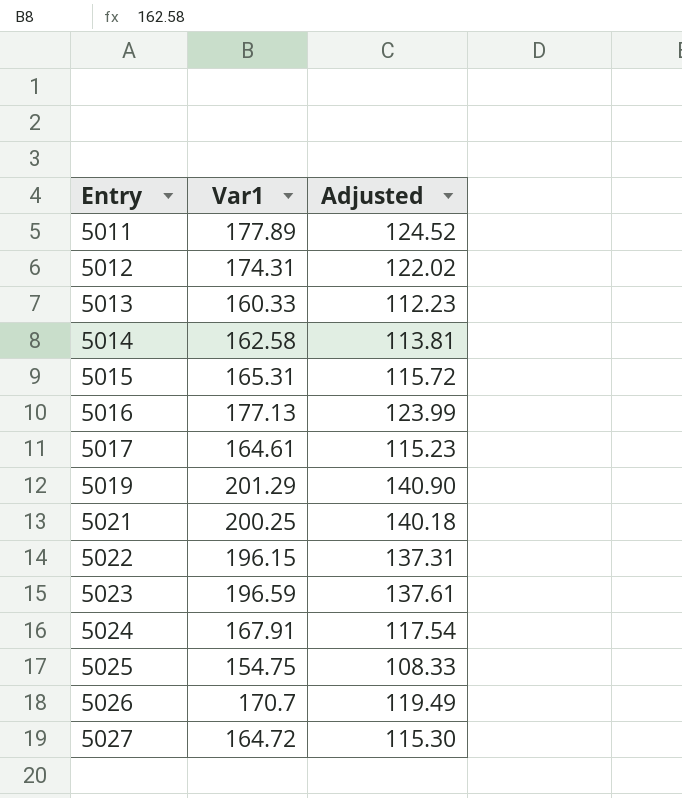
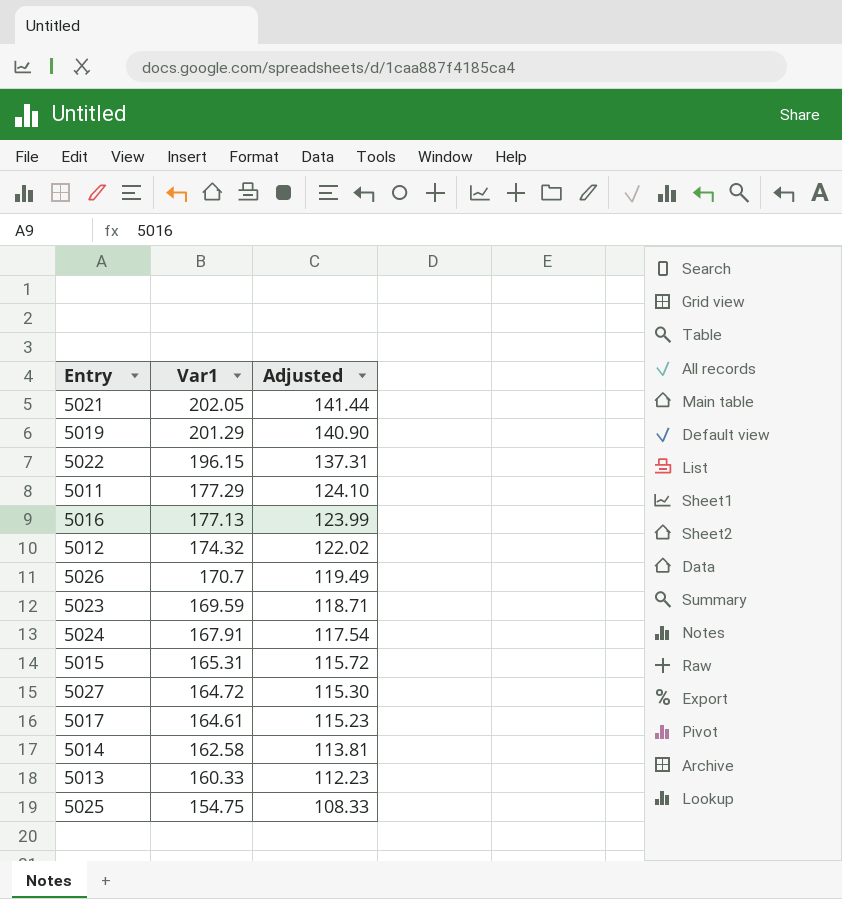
row order: Entry ascending -> Var1 descending
5021 | Var1: 200.25 -> 202.05
5021 | Adjusted: 140.18 -> 141.44
5011 | Var1: 177.89 -> 177.29
5011 | Adjusted: 124.52 -> 124.10
5012 | Var1: 174.31 -> 174.32
5023 | Var1: 196.59 -> 169.59
5023 | Adjusted: 137.61 -> 118.71

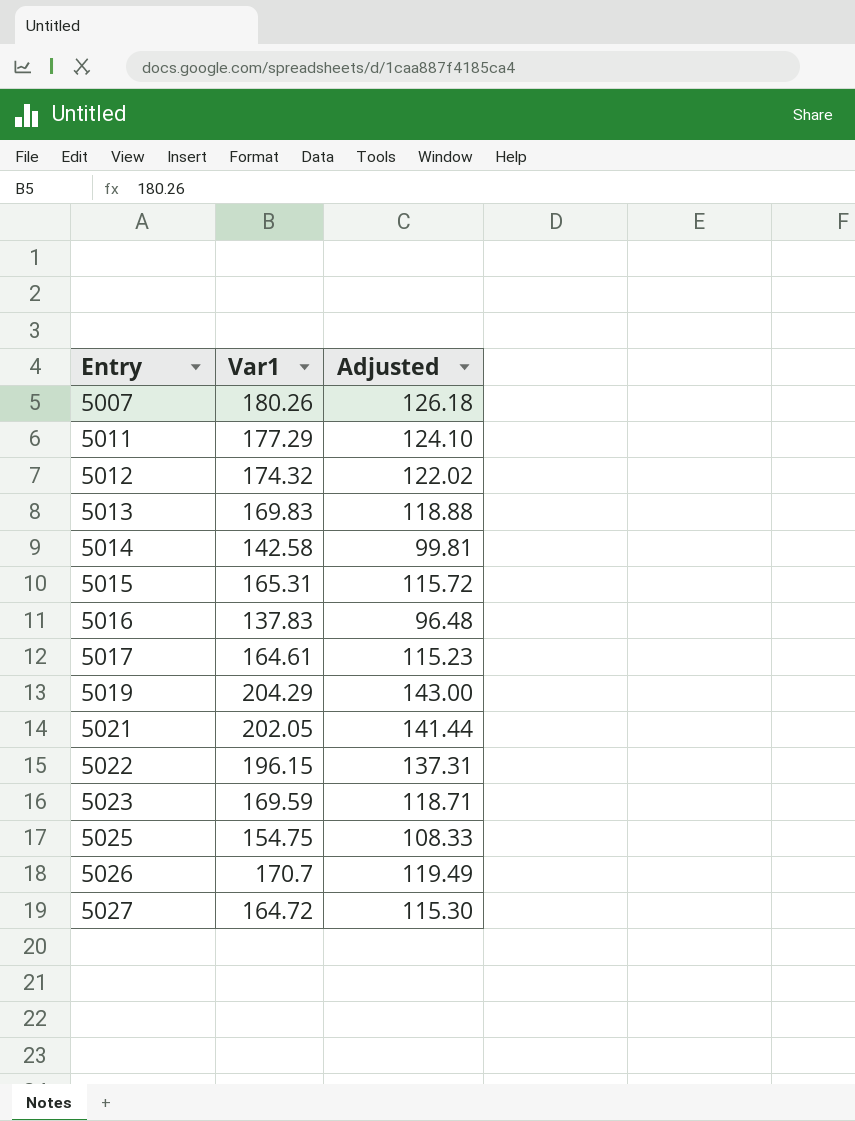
row order: Var1 descending -> Entry ascending
row 5024: 167.91 | 117.54 -> none
row 5007: none -> 180.26 | 126.18
5013 | Var1: 160.33 -> 169.83
5013 | Adjusted: 112.23 -> 118.88
5014 | Var1: 162.58 -> 142.58
5014 | Adjusted: 113.81 -> 99.81
5016 | Var1: 177.13 -> 137.83
5016 | Adjusted: 123.99 -> 96.48
5019 | Var1: 201.29 -> 204.29
5019 | Adjusted: 140.90 -> 143.00

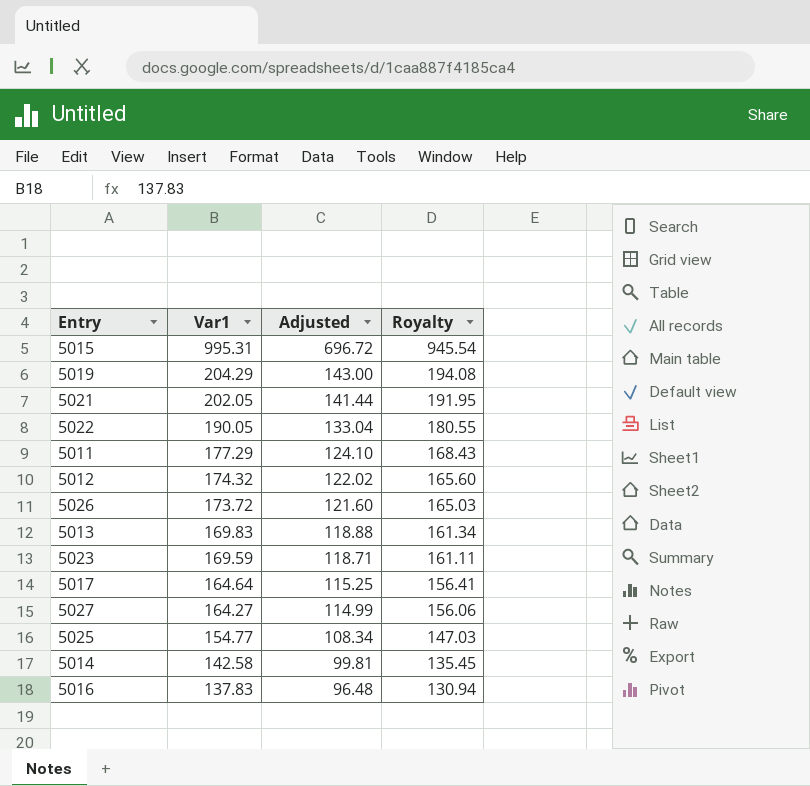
row order: Entry ascending -> Var1 descending
column Royalty | formula: none -> [Var1] * 0.95
row 5007: 180.26 | 126.18 -> none
5015 | Var1: 165.31 -> 995.31
5015 | Adjusted: 115.72 -> 696.72
5022 | Var1: 196.15 -> 190.05
5022 | Adjusted: 137.31 -> 133.04
5026 | Var1: 170.7 -> 173.72
5026 | Adjusted: 119.49 -> 121.60
5017 | Var1: 164.61 -> 164.64
5017 | Adjusted: 115.23 -> 115.25
5027 | Var1: 164.72 -> 164.27
5027 | Adjusted: 115.30 -> 114.99
5025 | Var1: 154.75 -> 154.77
5025 | Adjusted: 108.33 -> 108.34

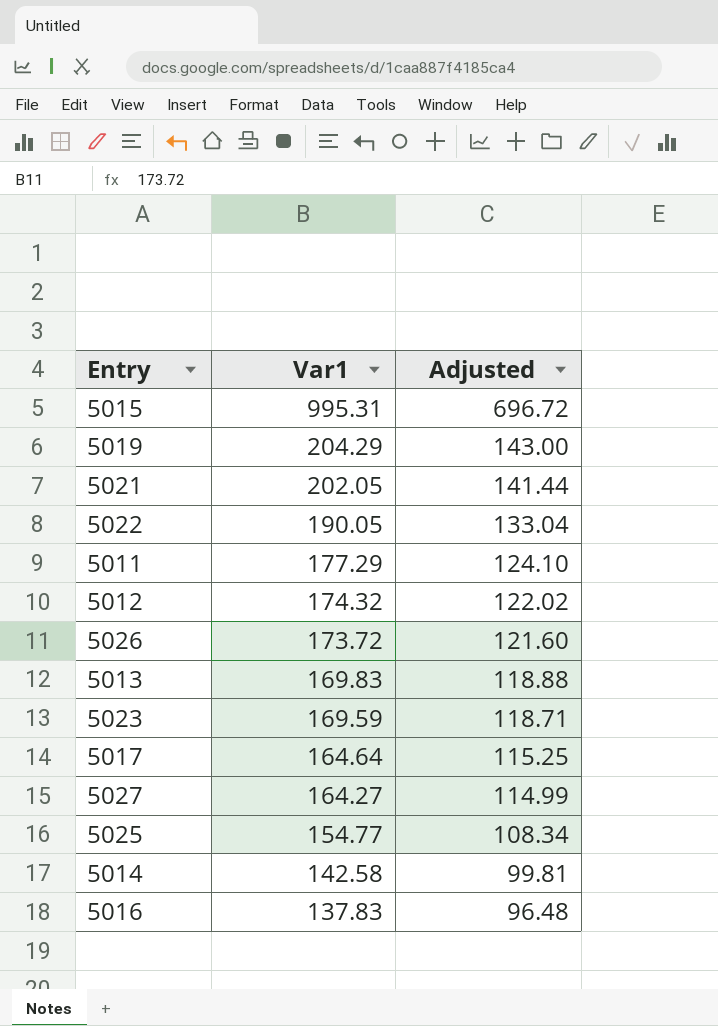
column Royalty | formula: [Var1] * 0.95 -> none

